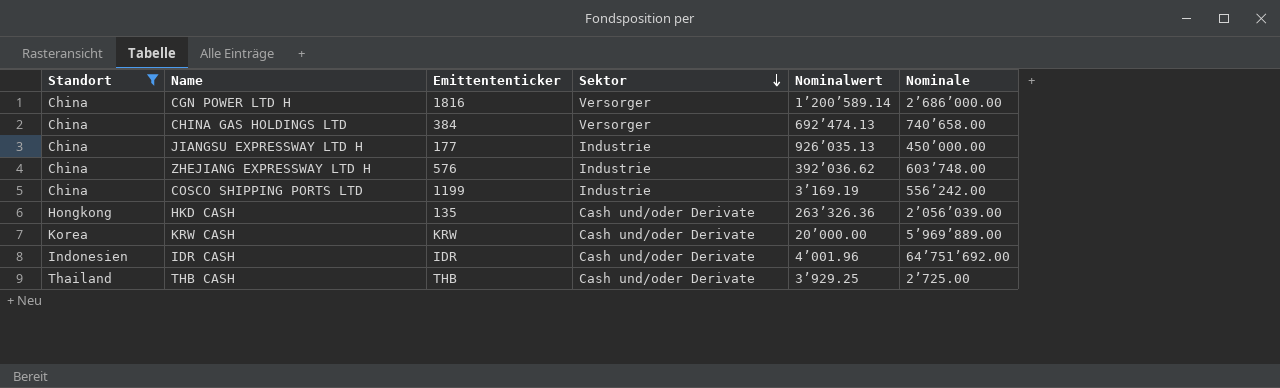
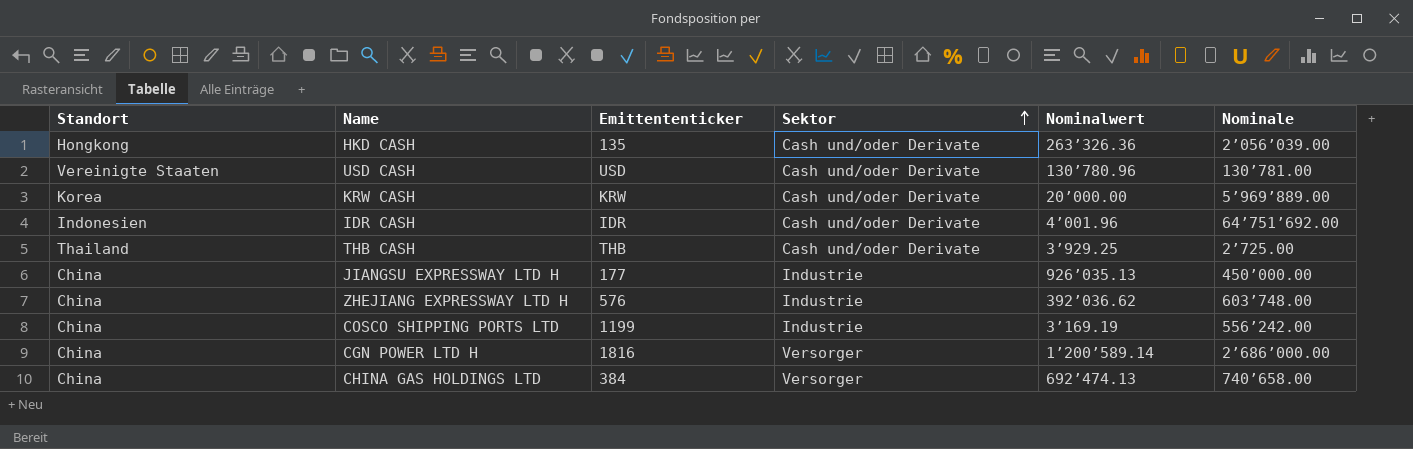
filter: Standort != Vereinigte Staaten -> none
row order: Sektor descending -> Sektor ascending

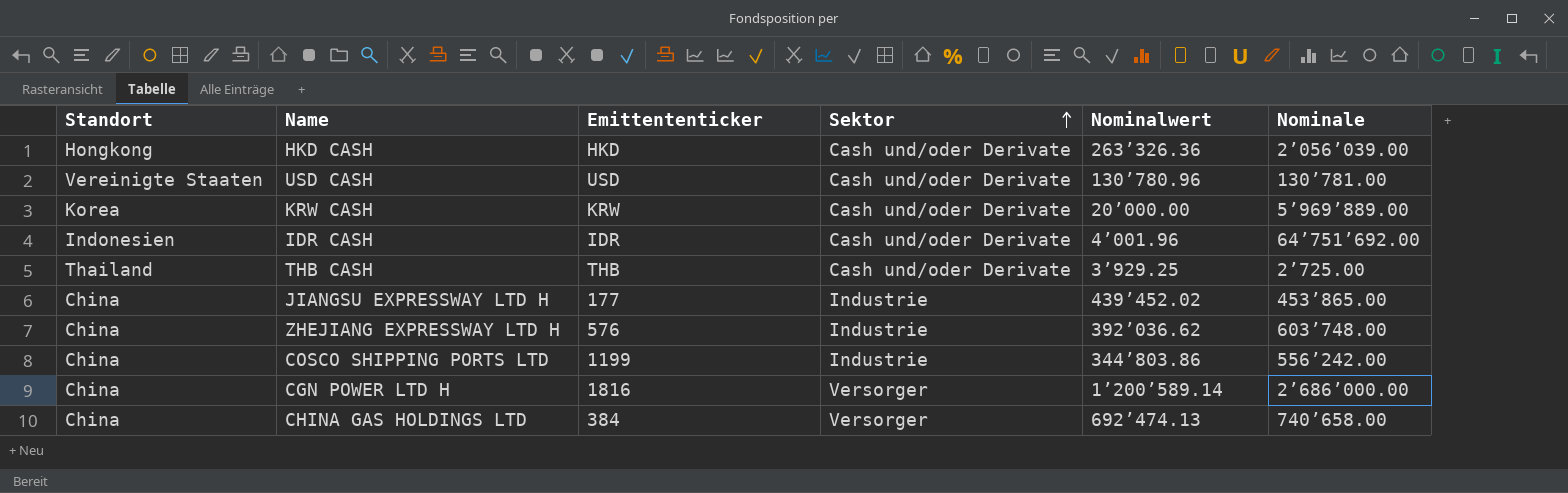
HKD CASH | Emittententicker: 135 -> HKD
JIANGSU EXPRESSWAY LTD H | Nominalwert: 926’035.13 -> 439’452.02
JIANGSU EXPRESSWAY LTD H | Nominale: 450’000.00 -> 453’865.00
COSCO SHIPPING PORTS LTD | Nominalwert: 3’169.19 -> 344’803.86

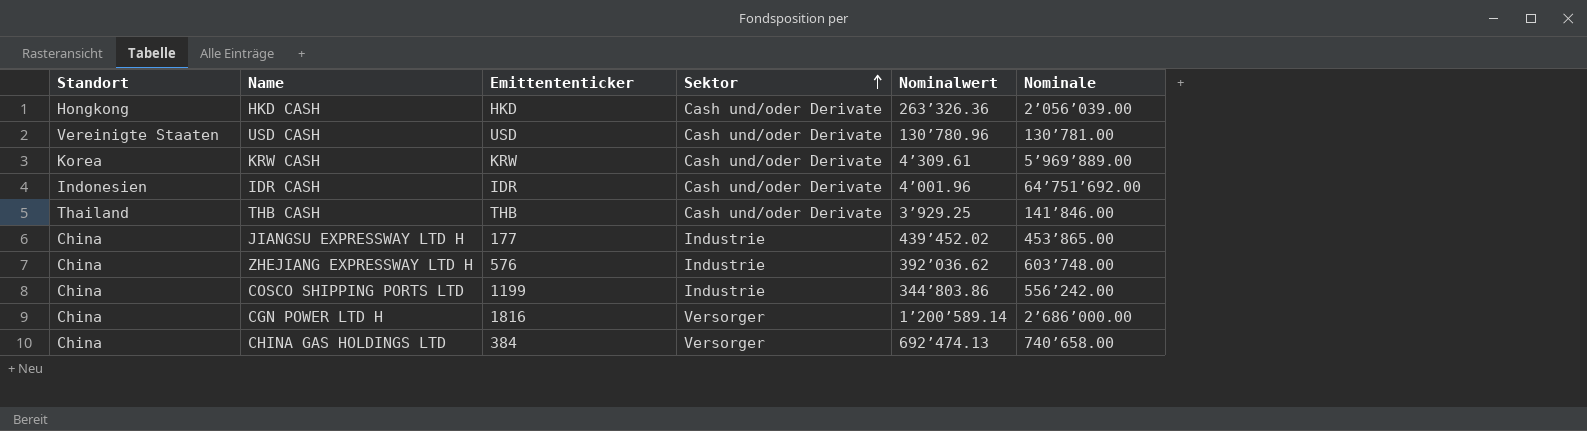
KRW CASH | Nominalwert: 20’000.00 -> 4’309.61
THB CASH | Nominale: 2’725.00 -> 141’846.00

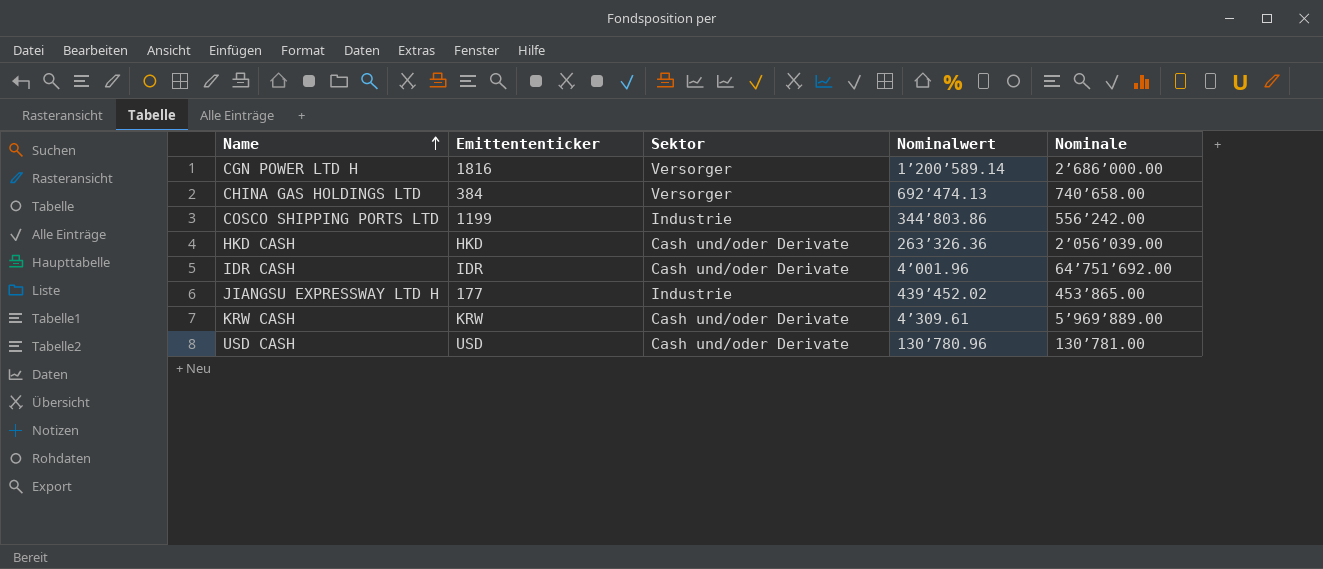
row order: Sektor ascending -> Name ascending
column Standort | position: 1 -> none
row THB CASH: Thailand | THB | Cash und/oder Derivate | 3’929.25 | 141’846.00 -> none
row ZHEJIANG EXPRESSWAY LTD H: China | 576 | Industrie | 392’036.62 | 603’748.00 -> none

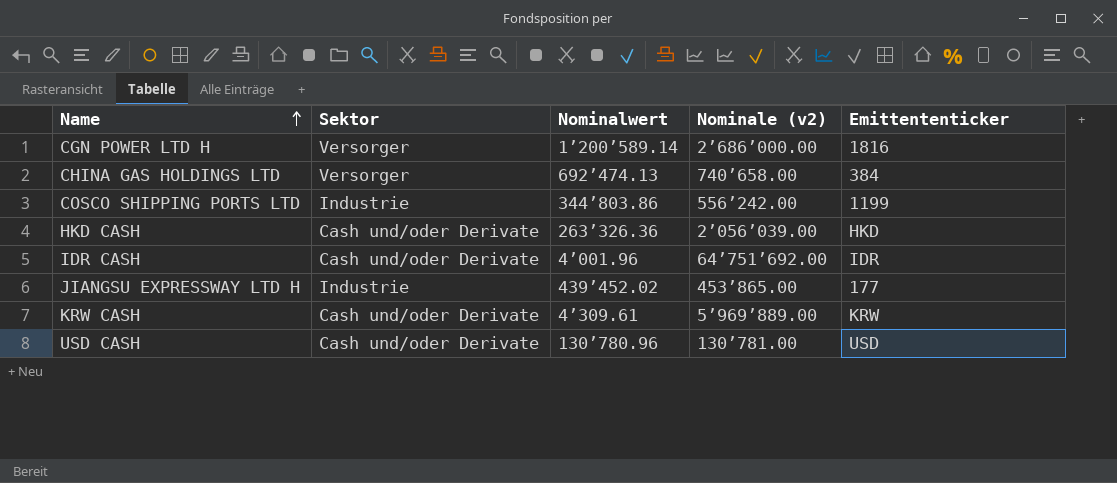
column name: Nominale -> Nominale (v2)
column Emittententicker | position: 2 -> 5

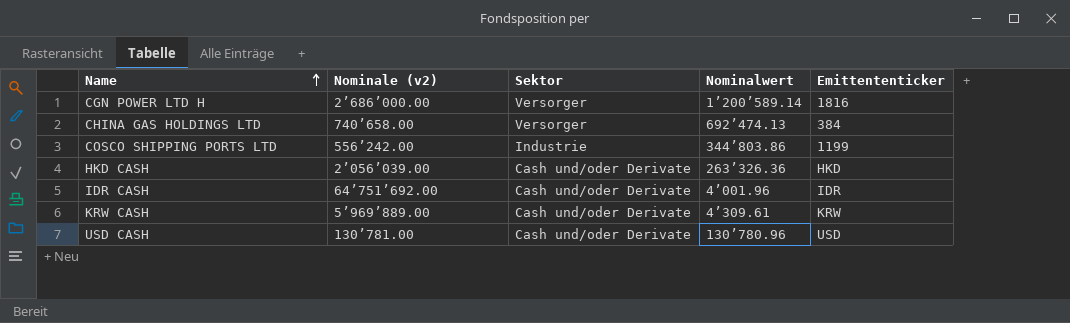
column Nominale (v2) | position: 4 -> 2
row JIANGSU EXPRESSWAY LTD H: Industrie | 439’452.02 | 453’865.00 | 177 -> none

